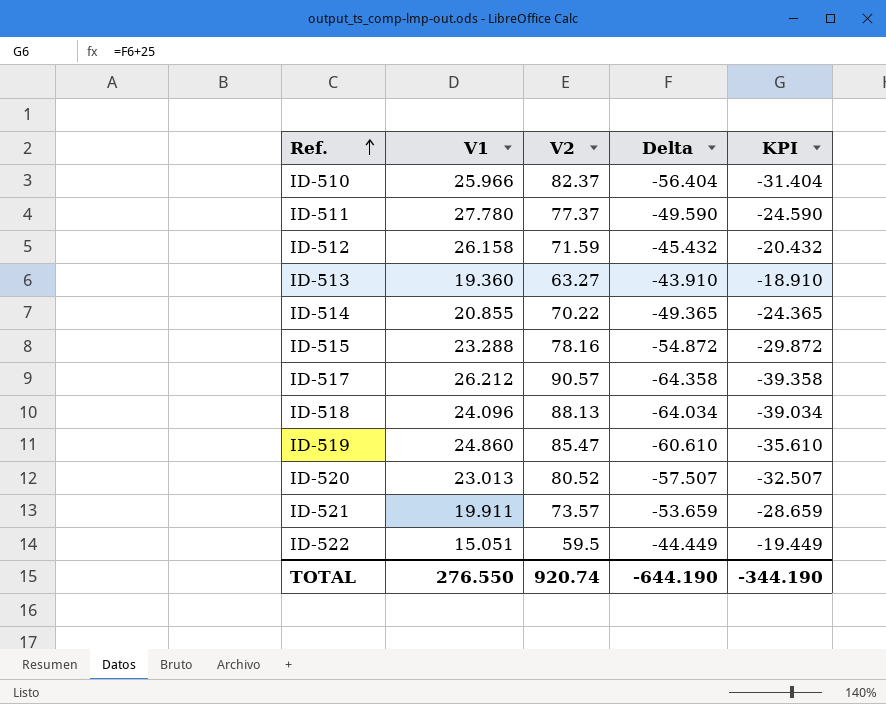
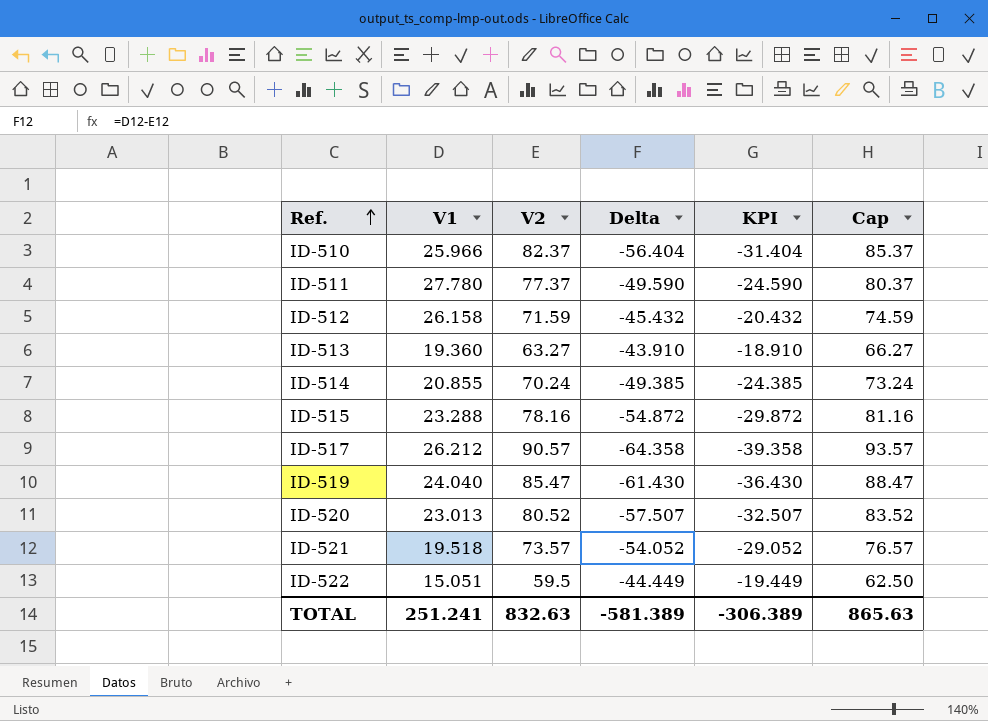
column Cap | formula: none -> [V2] + 3
row ID-518: 24.096 | 88.13 | -64.034 | -39.034 -> none
ID-514 | V2: 70.22 -> 70.24
ID-514 | Delta: -49.365 -> -49.385
ID-514 | KPI: -24.365 -> -24.385
ID-519 | V1: 24.860 -> 24.040
ID-519 | Delta: -60.610 -> -61.430
ID-519 | KPI: -35.610 -> -36.430
ID-521 | V1: 19.911 -> 19.518
ID-521 | Delta: -53.659 -> -54.052
ID-521 | KPI: -28.659 -> -29.052
TOTAL | V1: 276.550 -> 251.241
TOTAL | V2: 920.74 -> 832.63
TOTAL | Delta: -644.190 -> -581.389
TOTAL | KPI: -344.190 -> -306.389

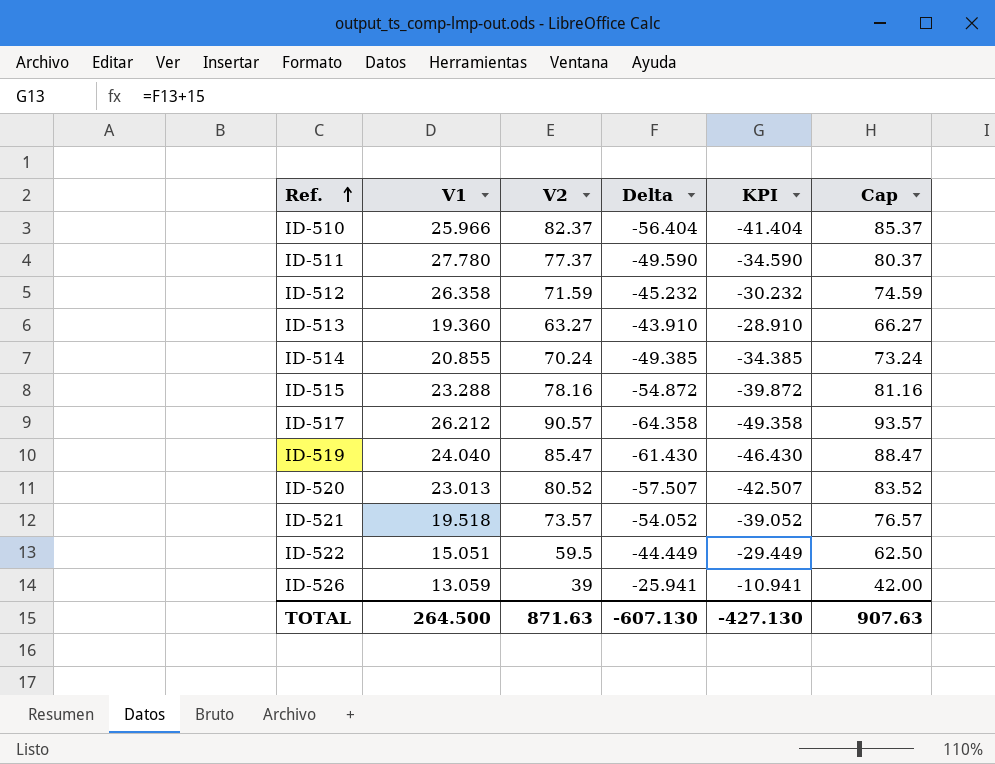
column KPI | formula: [Delta] + 25 -> [Delta] + 15
ID-512 | V1: 26.158 -> 26.358
ID-512 | Delta: -45.432 -> -45.232
row ID-526: none -> 13.059 | 39 | -25.941 | -10.941 | 42.00
TOTAL | V1: 251.241 -> 264.500
TOTAL | V2: 832.63 -> 871.63
TOTAL | Delta: -581.389 -> -607.130
TOTAL | KPI: -306.389 -> -427.130
TOTAL | Cap: 865.63 -> 907.63

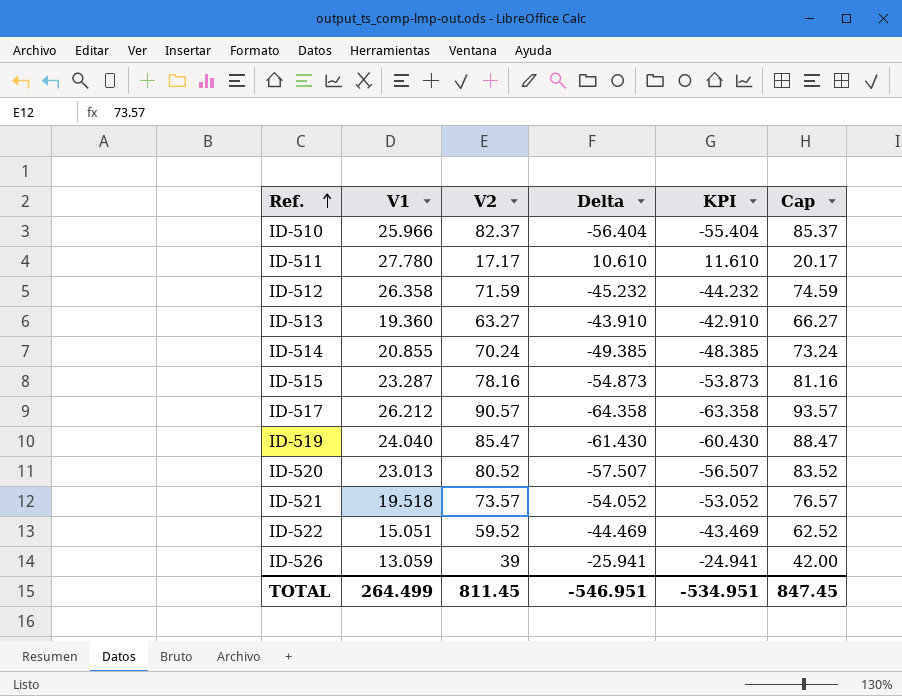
column KPI | formula: [Delta] + 15 -> [Delta] + 1
ID-511 | V2: 77.37 -> 17.17
ID-511 | Delta: -49.590 -> 10.610
ID-511 | Cap: 80.37 -> 20.17
ID-515 | V1: 23.288 -> 23.287
ID-515 | Delta: -54.872 -> -54.873
ID-522 | V2: 59.5 -> 59.52
ID-522 | Delta: -44.449 -> -44.469
ID-522 | Cap: 62.50 -> 62.52
TOTAL | V1: 264.500 -> 264.499
TOTAL | V2: 871.63 -> 811.45
TOTAL | Delta: -607.130 -> -546.951
TOTAL | KPI: -427.130 -> -534.951
TOTAL | Cap: 907.63 -> 847.45

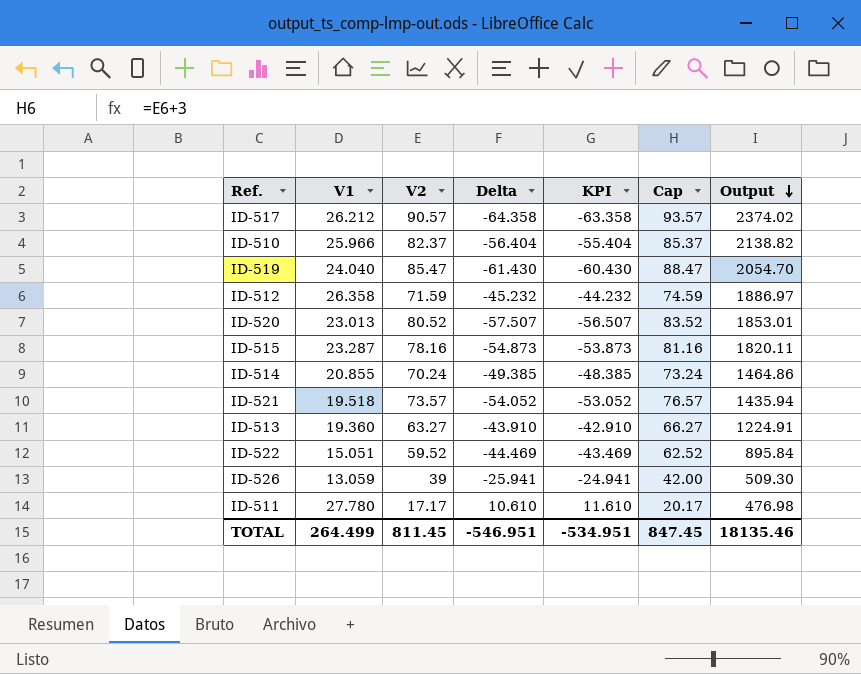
row order: Ref. ascending -> Output descending
column Output | formula: none -> [V1] * [V2]

